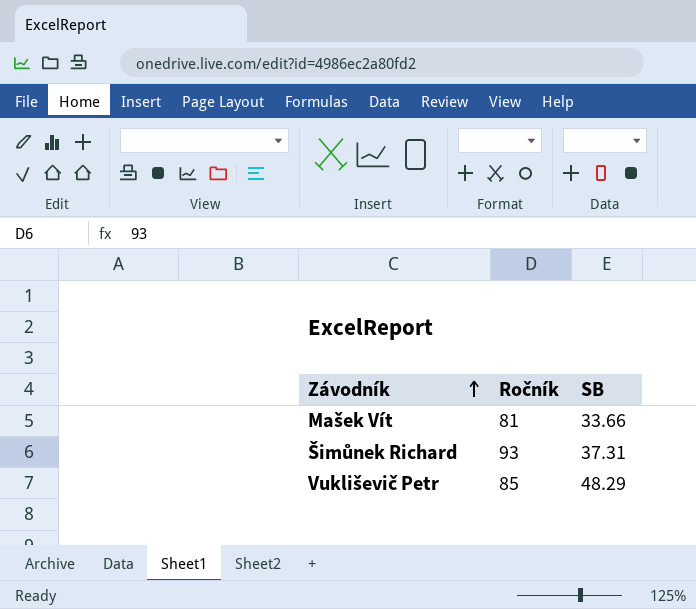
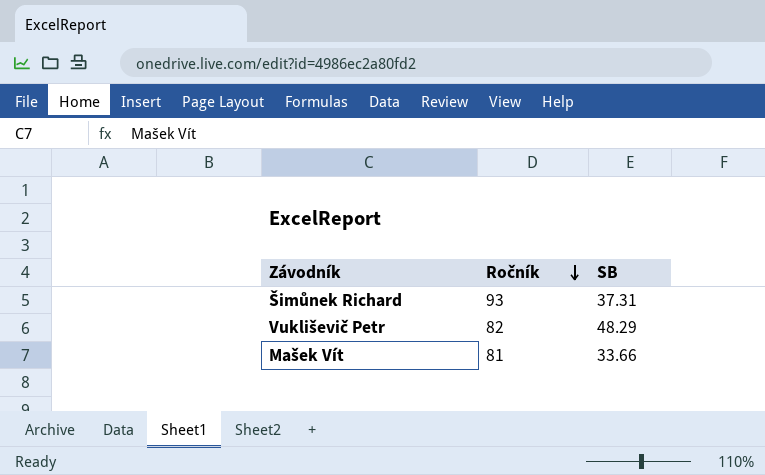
row order: Závodník ascending -> Ročník descending
Vukliševič Petr | Ročník: 85 -> 82

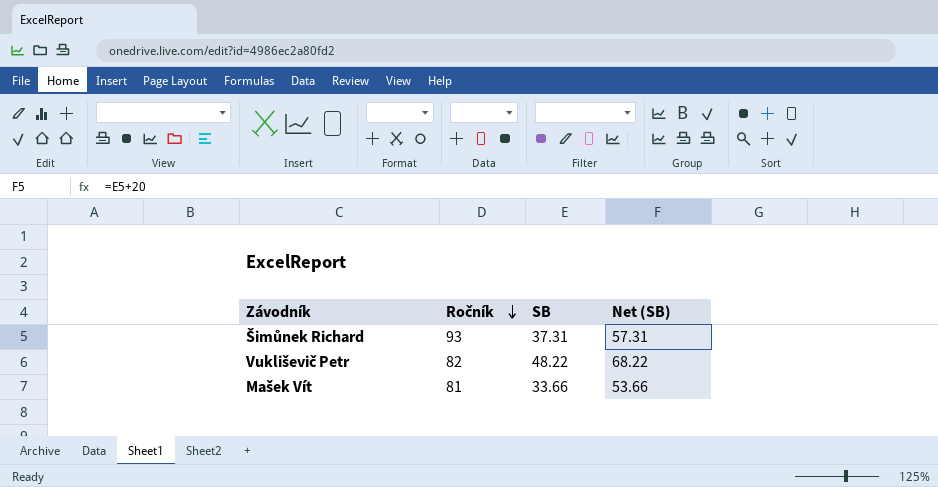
column Net (SB) | formula: none -> [SB] + 20
Vukliševič Petr | SB: 48.29 -> 48.22

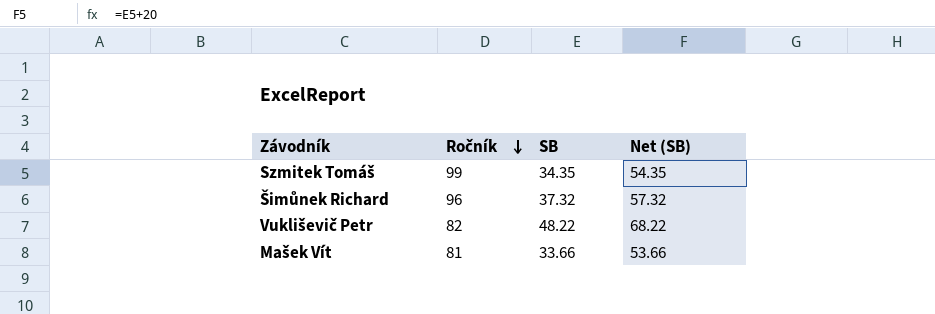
row Szmitek Tomáš: none -> 99 | 34.35 | 54.35
Šimůnek Richard | Ročník: 93 -> 96
Šimůnek Richard | SB: 37.31 -> 37.32
Šimůnek Richard | Net (SB): 57.31 -> 57.32

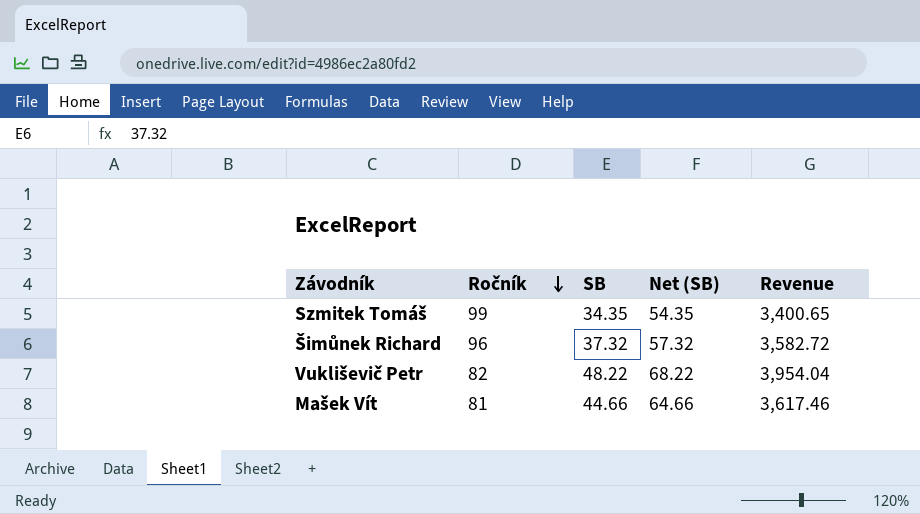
column Revenue | formula: none -> [Ročník] * [SB]
Mašek Vít | SB: 33.66 -> 44.66
Mašek Vít | Net (SB): 53.66 -> 64.66

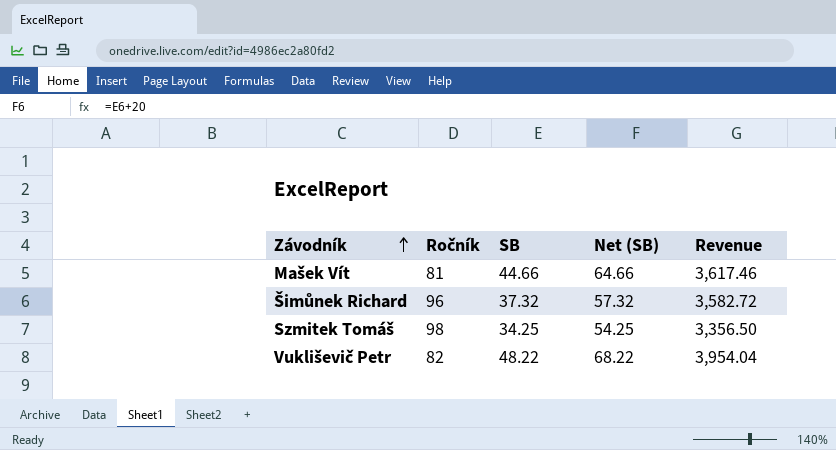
row order: Ročník descending -> Závodník ascending
Szmitek Tomáš | Ročník: 99 -> 98
Szmitek Tomáš | SB: 34.35 -> 34.25
Szmitek Tomáš | Net (SB): 54.35 -> 54.25
Szmitek Tomáš | Revenue: 3,400.65 -> 3,356.50

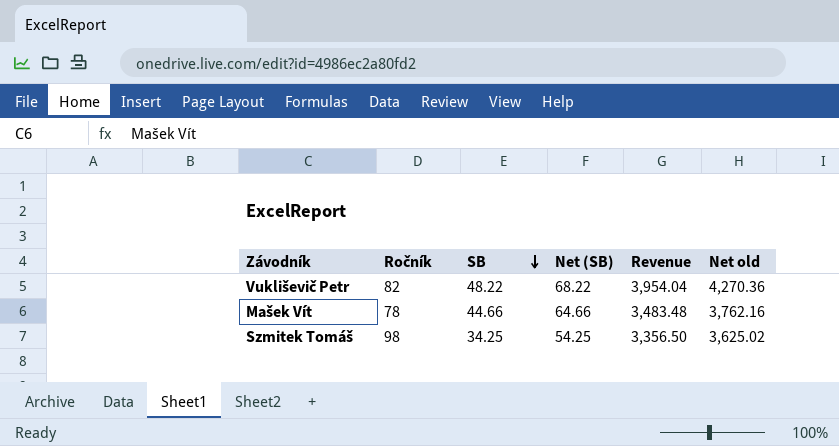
row order: Závodník ascending -> SB descending
column Net old | formula: none -> [Revenue] * 1.08
row Šimůnek Richard: 96 | 37.32 | 57.32 | 3,582.72 -> none
Mašek Vít | Ročník: 81 -> 78
Mašek Vít | Revenue: 3,617.46 -> 3,483.48

